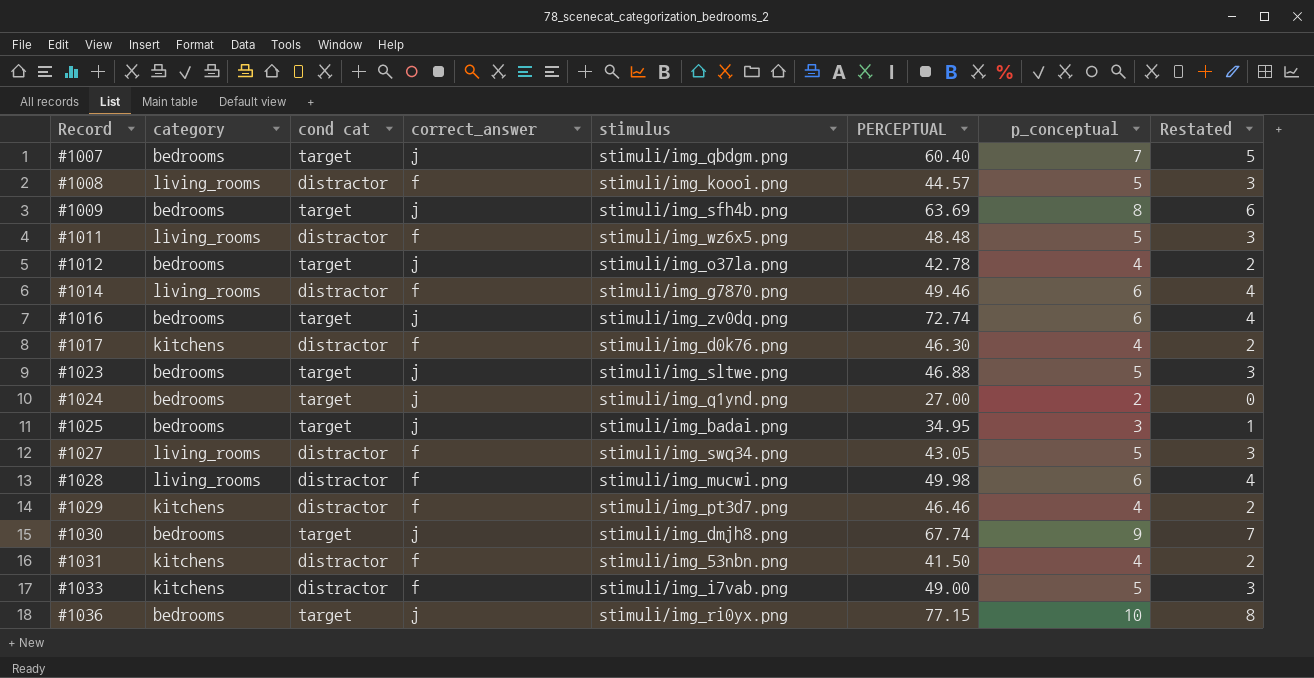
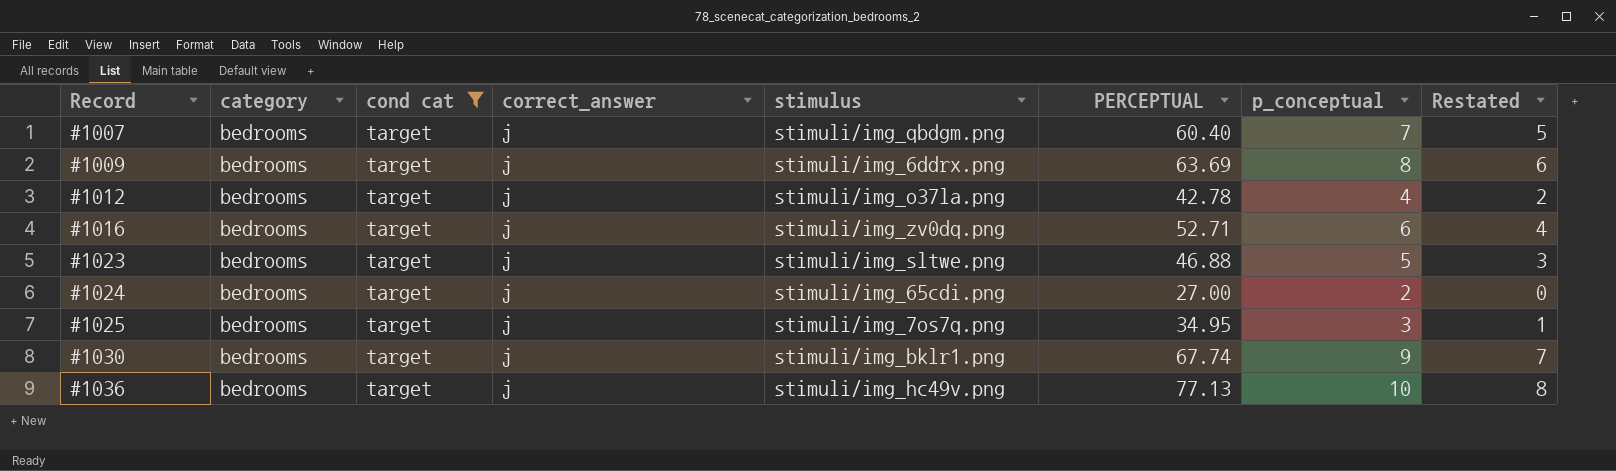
filter: none -> cond cat = target
#1009 | stimulus: stimuli/img_sfh4b.png -> stimuli/img_6ddrx.png
#1016 | PERCEPTUAL: 72.74 -> 52.71
#1024 | stimulus: stimuli/img_q1ynd.png -> stimuli/img_65cdi.png
#1025 | stimulus: stimuli/img_badai.png -> stimuli/img_7os7q.png
#1030 | stimulus: stimuli/img_dmjh8.png -> stimuli/img_bklr1.png
#1036 | stimulus: stimuli/img_ri0yx.png -> stimuli/img_hc49v.png
#1036 | PERCEPTUAL: 77.15 -> 77.13

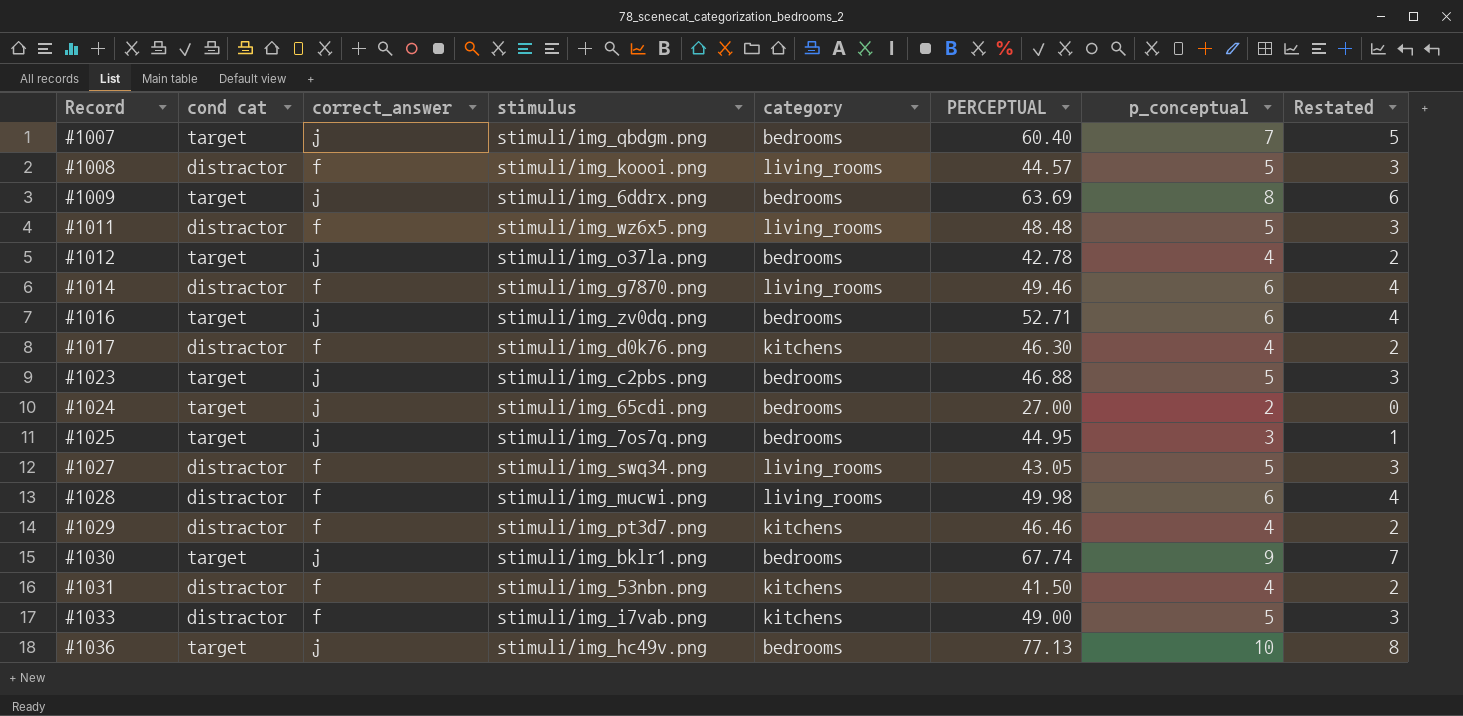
filter: cond cat = target -> none
column category | position: 2 -> 5
#1023 | stimulus: stimuli/img_sltwe.png -> stimuli/img_c2pbs.png
#1025 | PERCEPTUAL: 34.95 -> 44.95

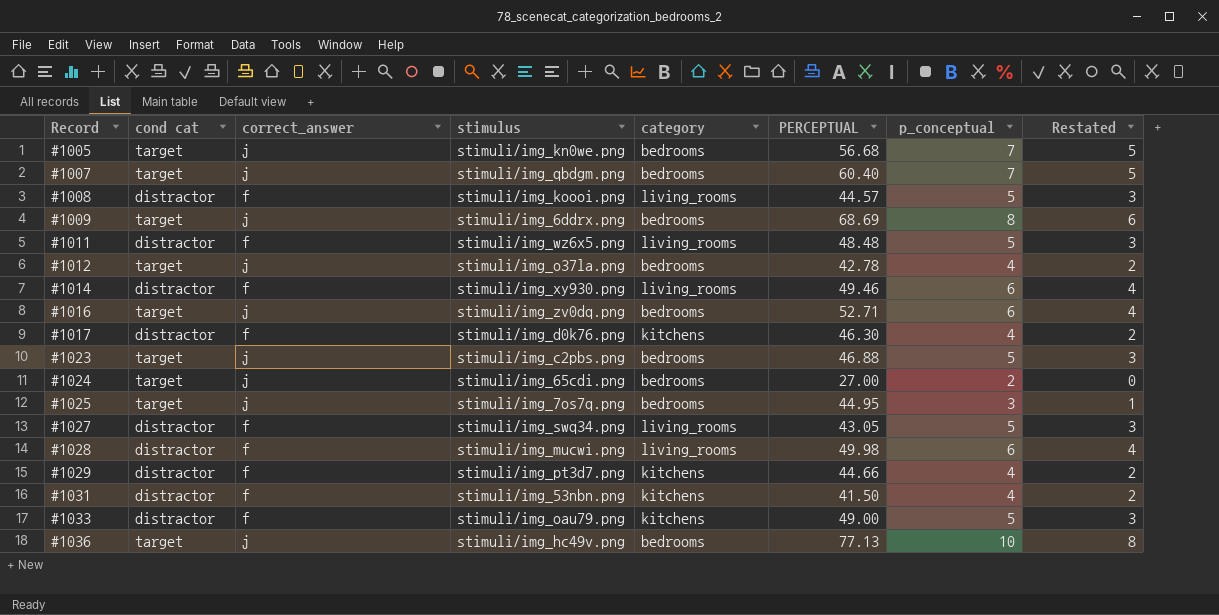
row #1030: target | j | stimuli/img_bklr1.png | bedrooms | 67.74 | 9 | 7 -> none
row #1005: none -> target | j | stimuli/img_kn0we.png | bedrooms | 56.68 | 7 | 5
#1009 | PERCEPTUAL: 63.69 -> 68.69
#1014 | stimulus: stimuli/img_g7870.png -> stimuli/img_xy930.png
#1029 | PERCEPTUAL: 46.46 -> 44.66
#1033 | stimulus: stimuli/img_i7vab.png -> stimuli/img_oau79.png

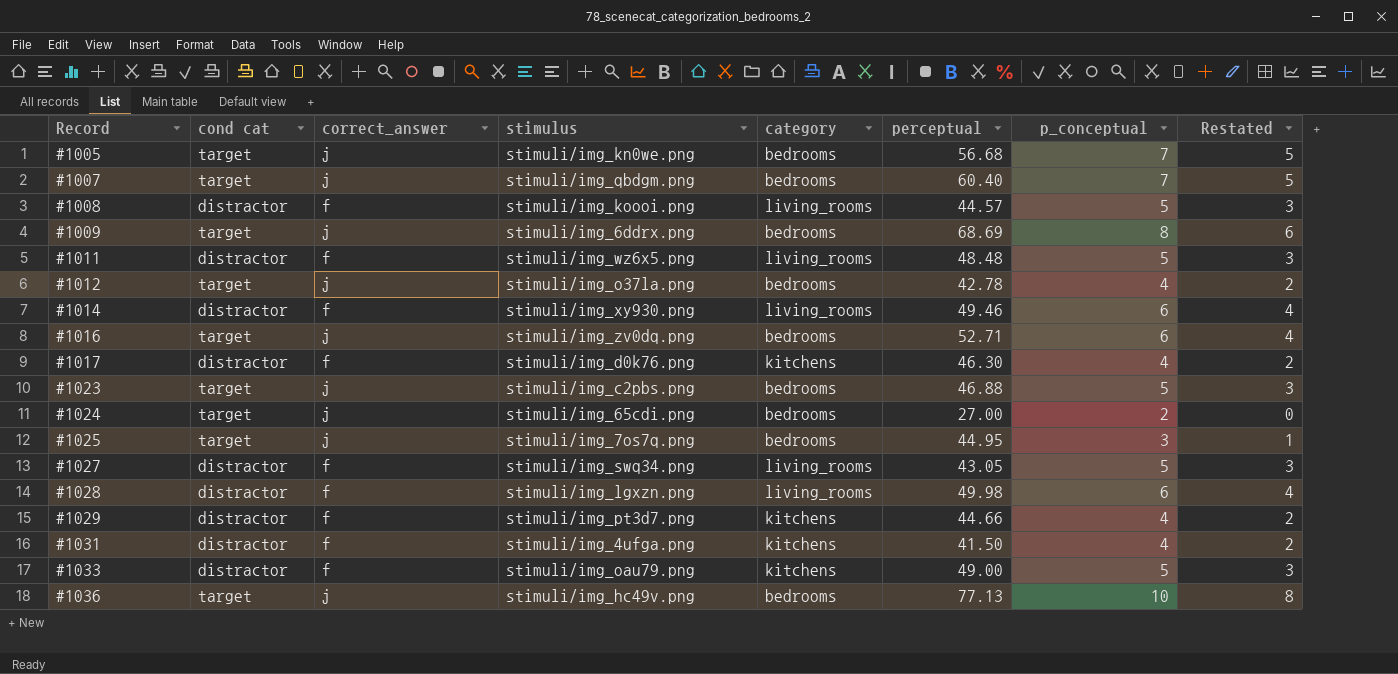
column name: PERCEPTUAL -> perceptual
#1028 | stimulus: stimuli/img_mucwi.png -> stimuli/img_lgxzn.png
#1031 | stimulus: stimuli/img_53nbn.png -> stimuli/img_4ufga.png

